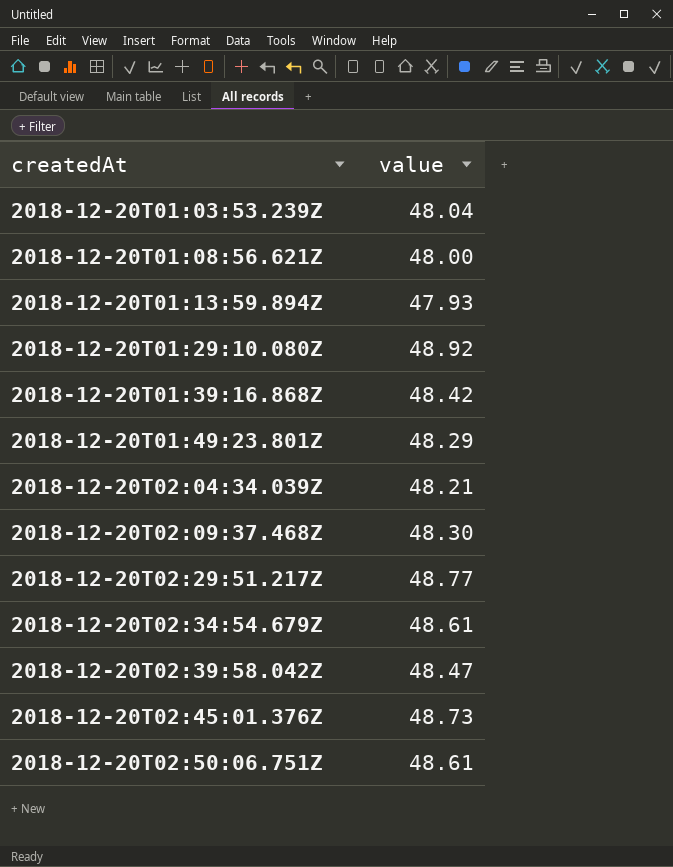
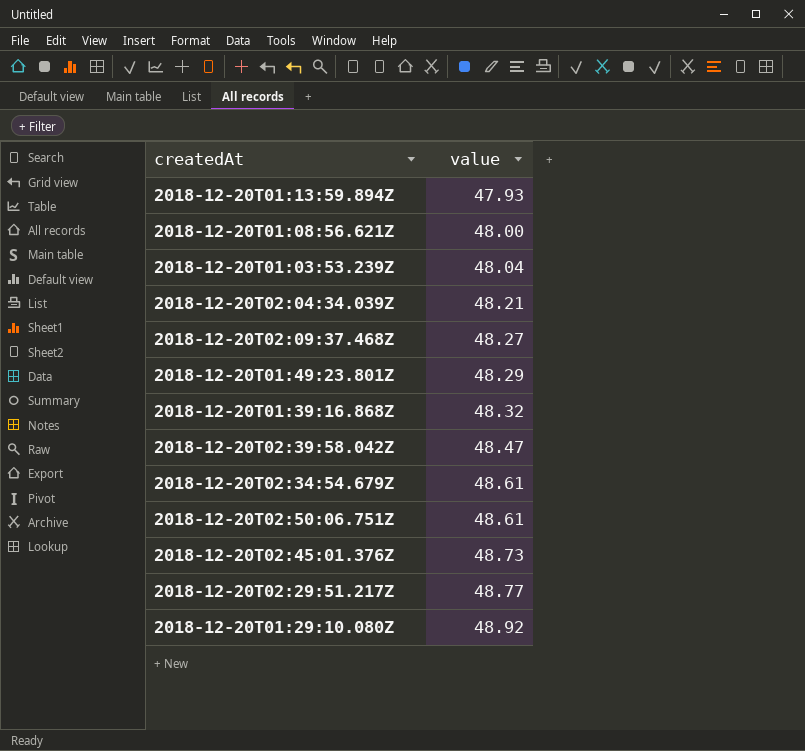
row order: createdAt ascending -> value ascending
2018-12-20T02:09:37.468Z | value: 48.30 -> 48.27
2018-12-20T01:39:16.868Z | value: 48.42 -> 48.32

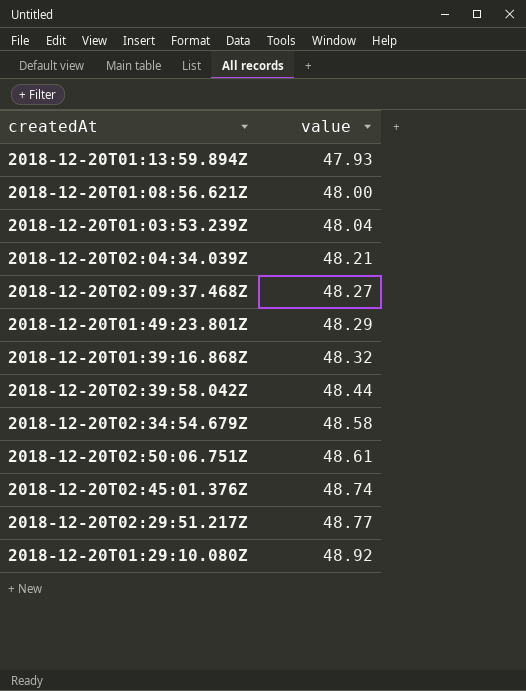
2018-12-20T02:39:58.042Z | value: 48.47 -> 48.44
2018-12-20T02:34:54.679Z | value: 48.61 -> 48.58
2018-12-20T02:45:01.376Z | value: 48.73 -> 48.74

